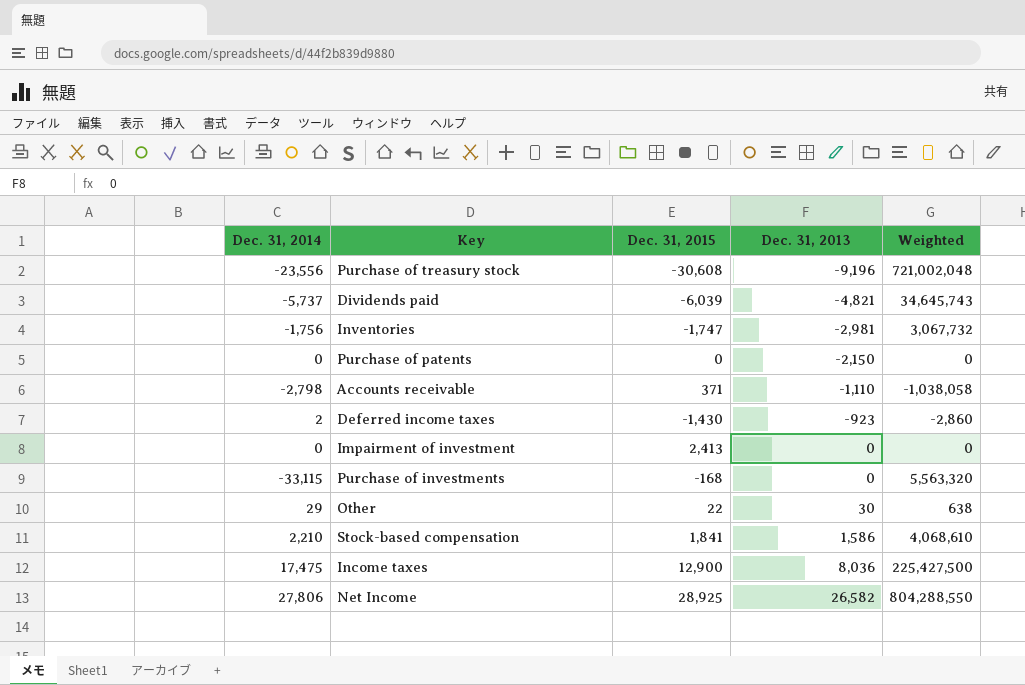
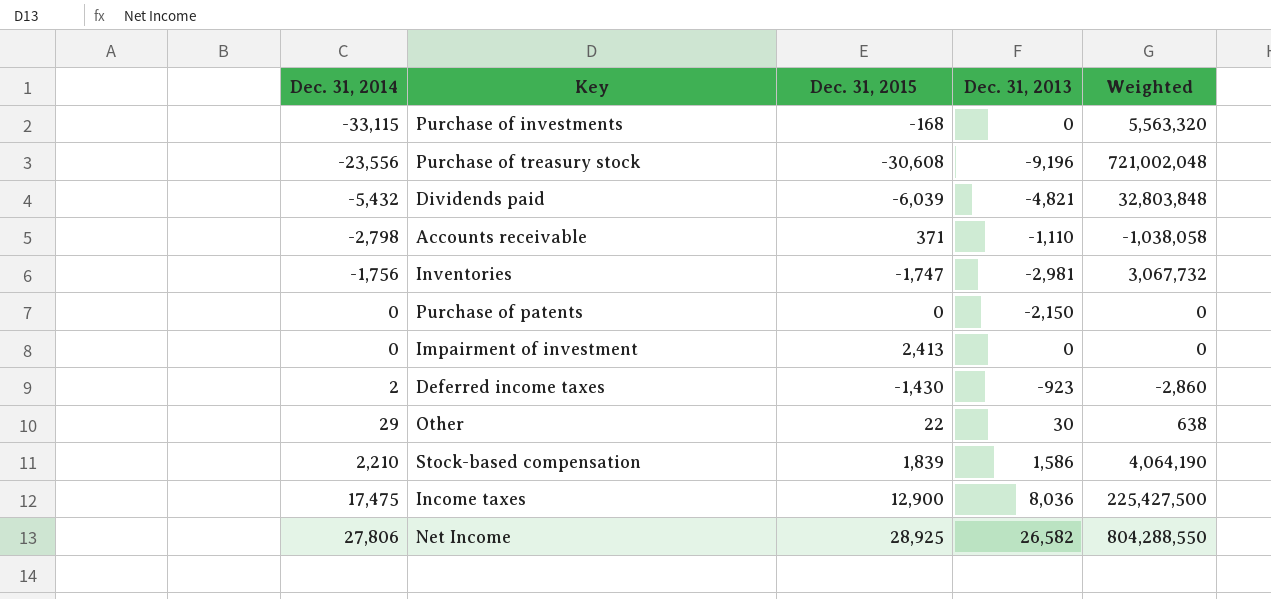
row order: Dec. 31, 2013 ascending -> Dec. 31, 2014 ascending
Dividends paid | Dec. 31, 2014: -5,737 -> -5,432
Dividends paid | Weighted: 34,645,743 -> 32,803,848
Stock-based compensation | Dec. 31, 2015: 1,841 -> 1,839
Stock-based compensation | Weighted: 4,068,610 -> 4,064,190

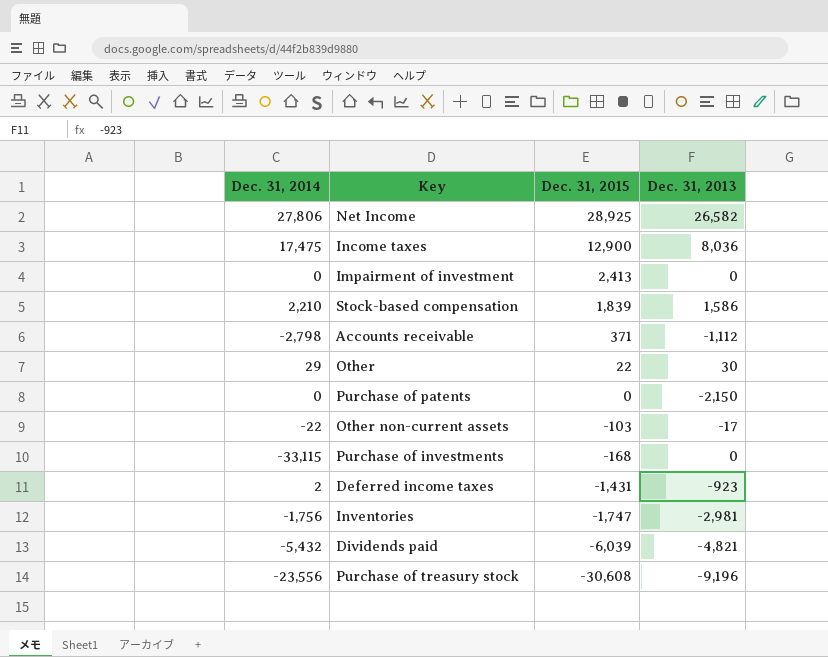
row order: Dec. 31, 2014 ascending -> Dec. 31, 2015 descending
column Weighted | formula: [Dec. 31, 2014] * [Dec. 31, 2015] -> none
Accounts receivable | Dec. 31, 2013: -1,110 -> -1,112
row Other non-current assets: none -> -22 | -103 | -17
Deferred income taxes | Dec. 31, 2015: -1,430 -> -1,431

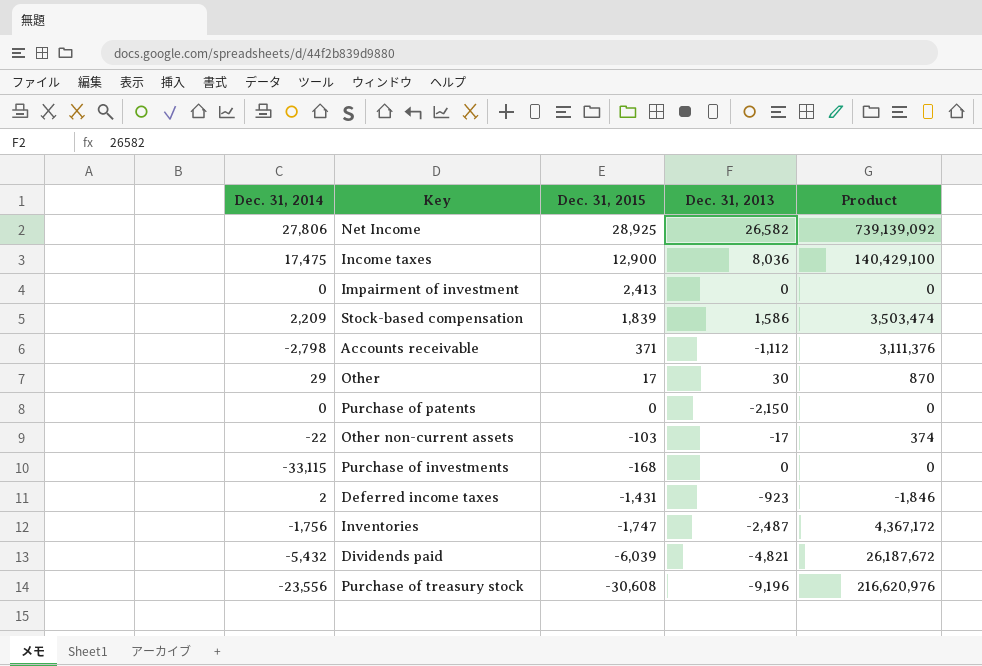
column Product | formula: none -> [Dec. 31, 2014] * [Dec. 31, 2013]
Stock-based compensation | Dec. 31, 2014: 2,210 -> 2,209
Other | Dec. 31, 2015: 22 -> 17
Inventories | Dec. 31, 2013: -2,981 -> -2,487

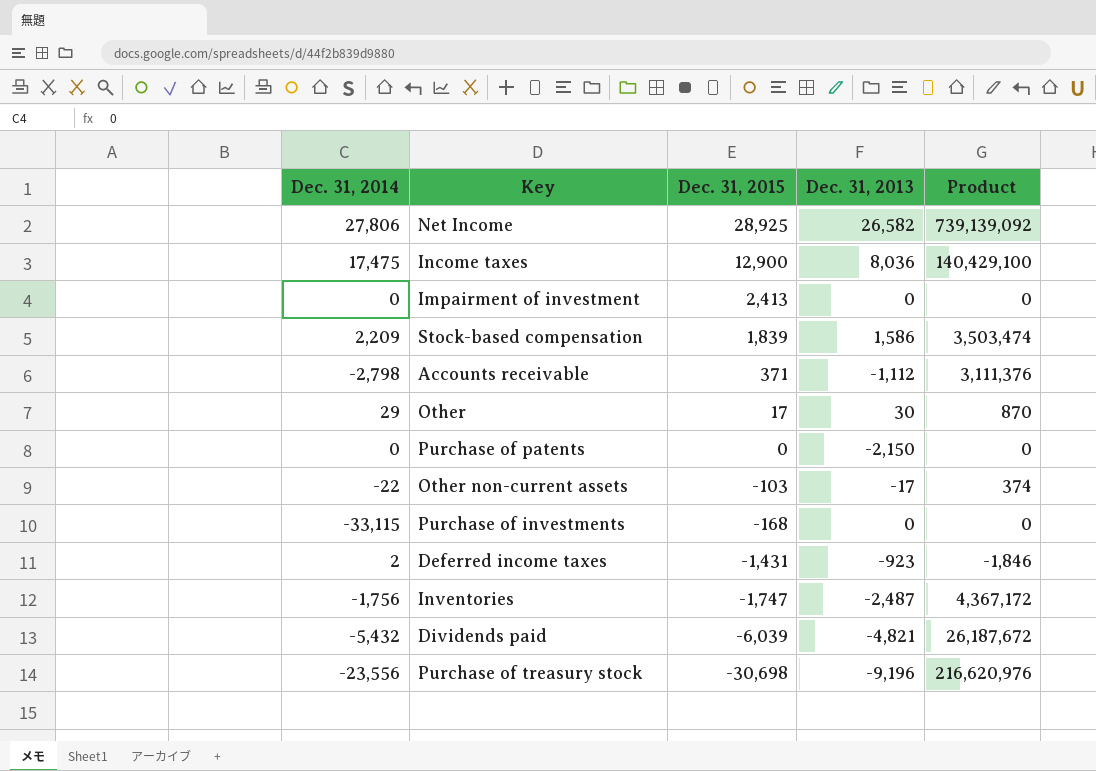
Purchase of treasury stock | Dec. 31, 2015: -30,608 -> -30,698

